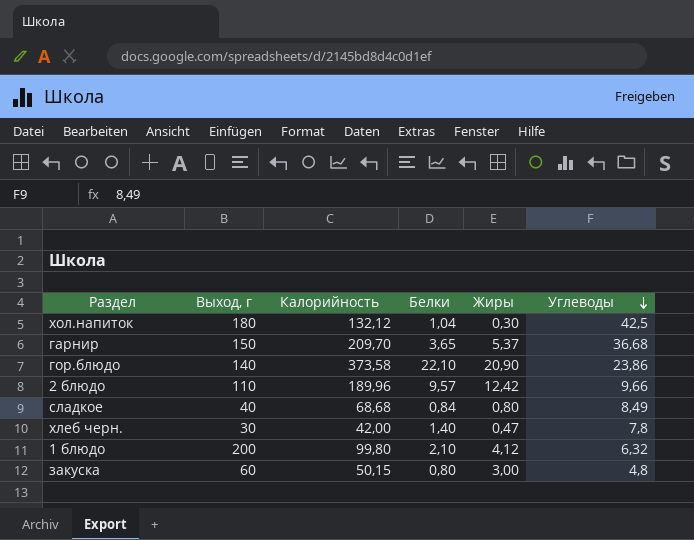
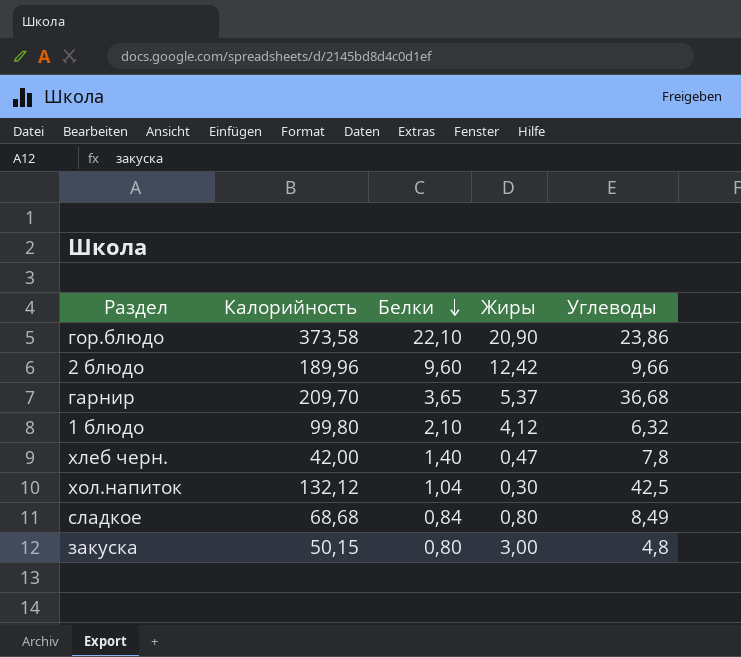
row order: Углеводы descending -> Белки descending
column Выход, г | position: 2 -> none
2 блюдо | Белки: 9,57 -> 9,60

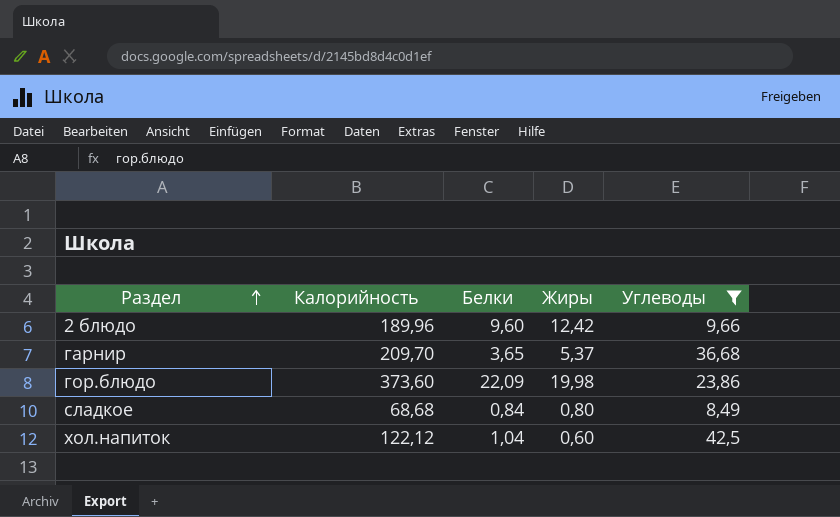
filter: none -> Углеводы >= 8,49
row order: Белки descending -> Раздел ascending
гор.блюдо | Калорийность: 373,58 -> 373,60
гор.блюдо | Белки: 22,10 -> 22,09
гор.блюдо | Жиры: 20,90 -> 19,98
хол.напиток | Калорийность: 132,12 -> 122,12
хол.напиток | Жиры: 0,30 -> 0,60

